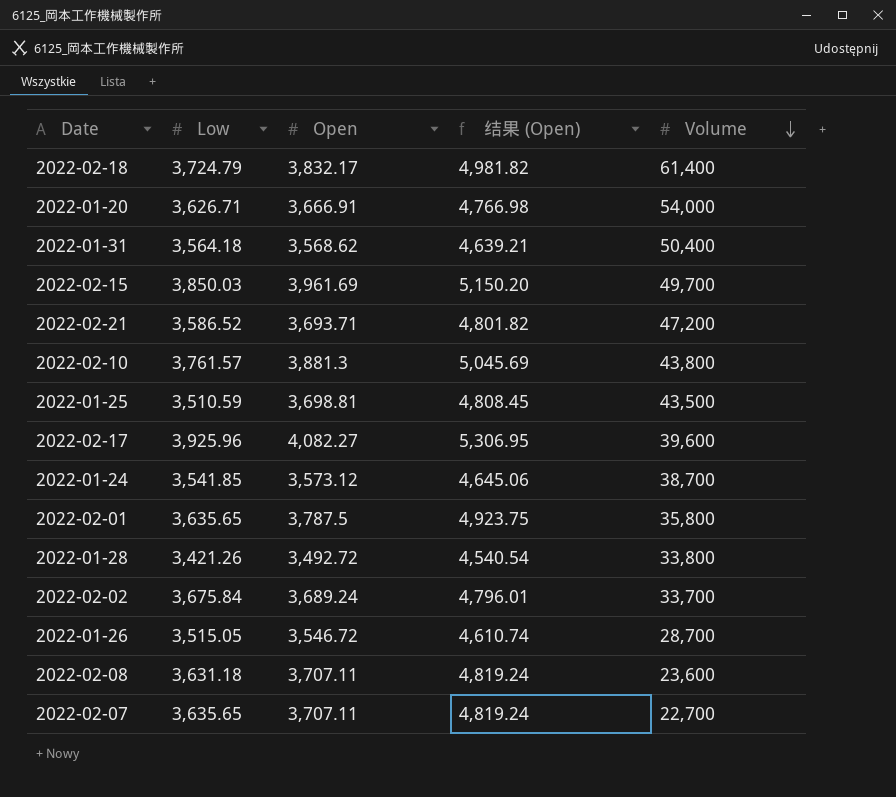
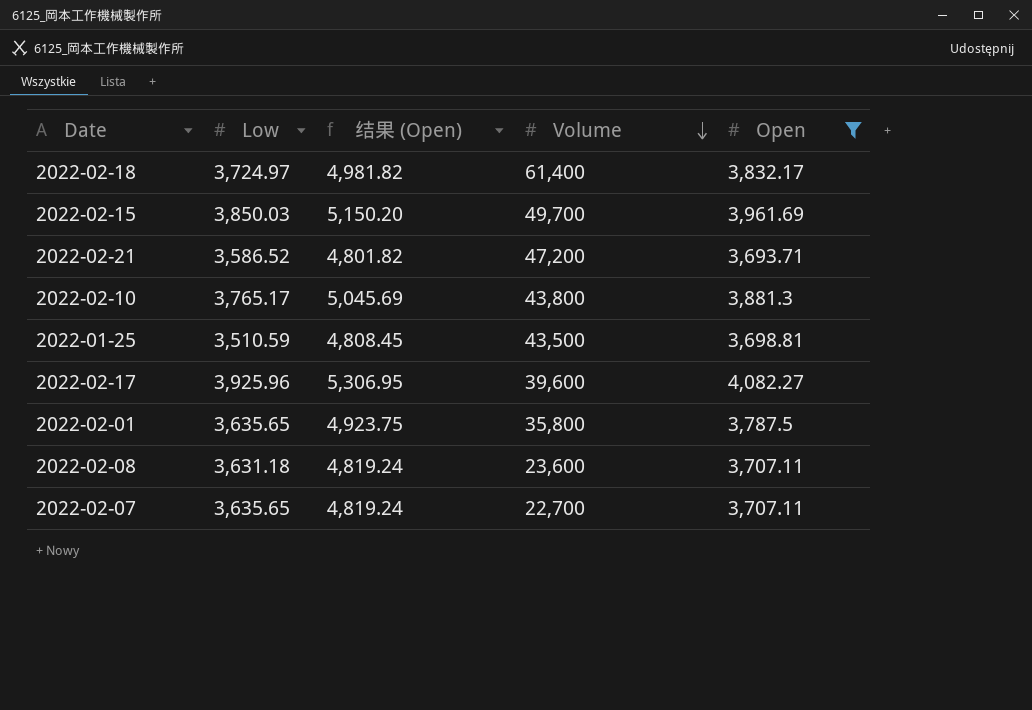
filter: none -> Open >= 3,693.71
column Open | position: 3 -> 5
2022-02-18 | Low: 3,724.79 -> 3,724.97
2022-02-10 | Low: 3,761.57 -> 3,765.17

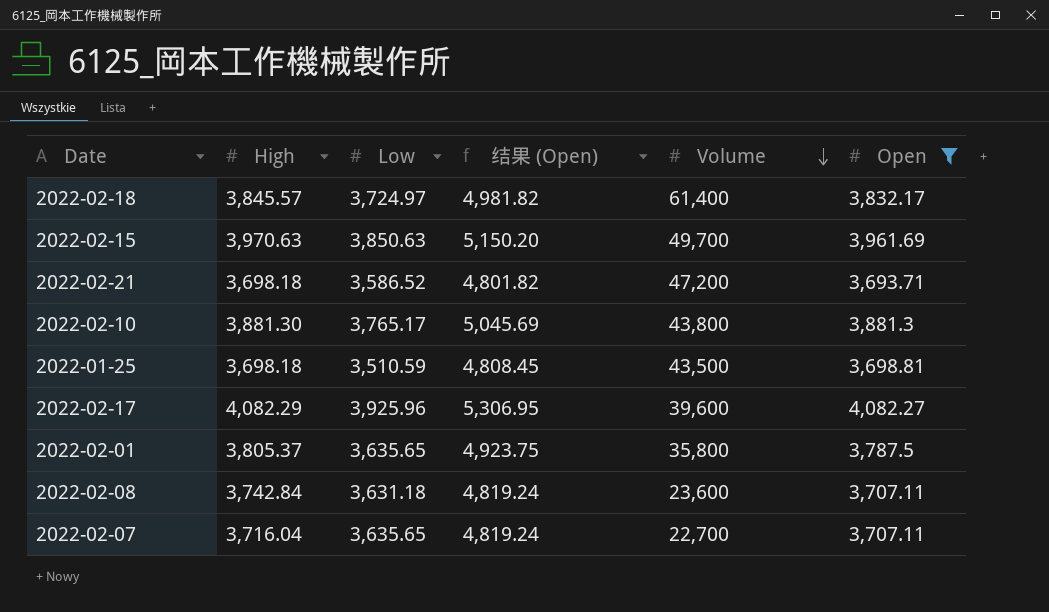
column High | position: none -> 2
2022-02-15 | Low: 3,850.03 -> 3,850.63

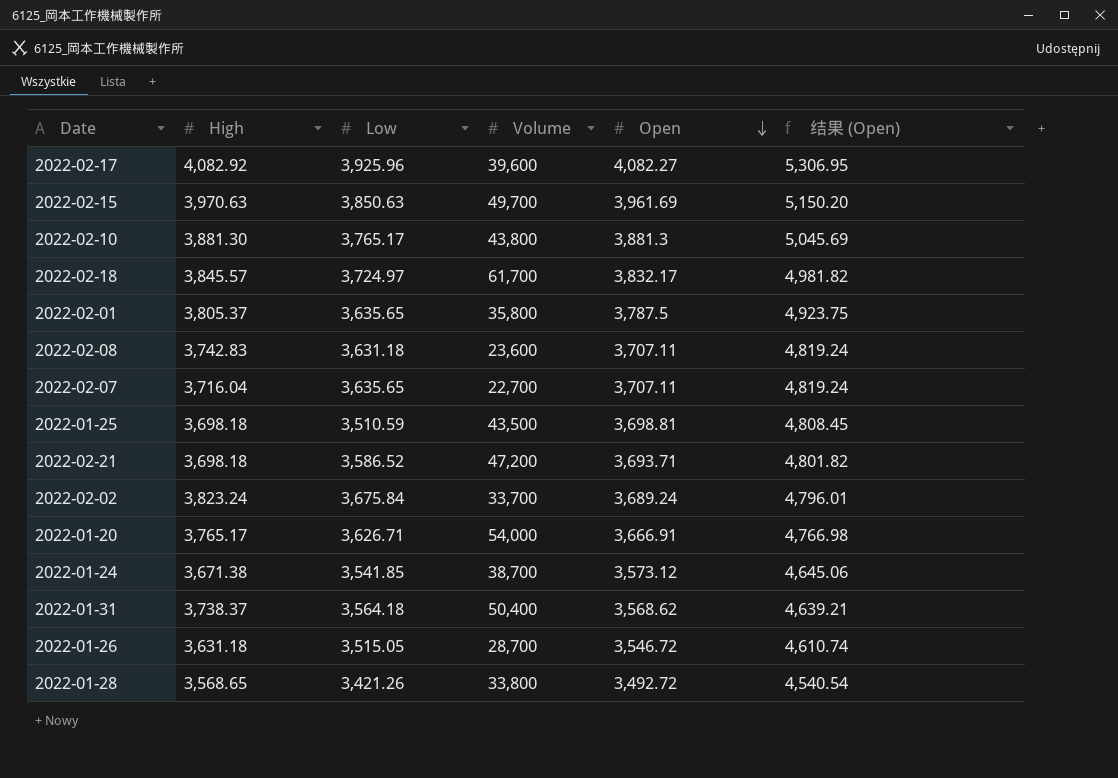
filter: Open >= 3,693.71 -> none
row order: Volume descending -> Open descending
column 结果 (Open) | position: 4 -> 6
2022-02-17 | High: 4,082.29 -> 4,082.92
2022-02-18 | Volume: 61,400 -> 61,700
2022-02-08 | High: 3,742.84 -> 3,742.83

